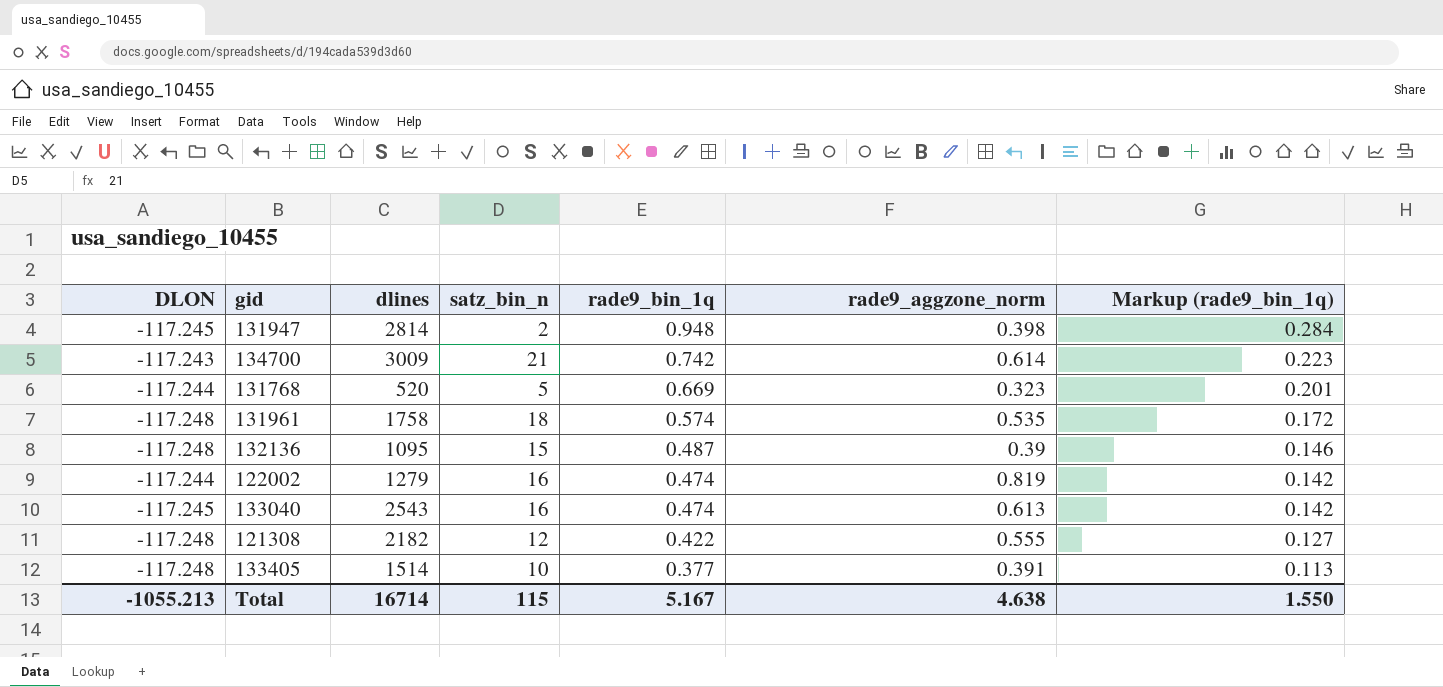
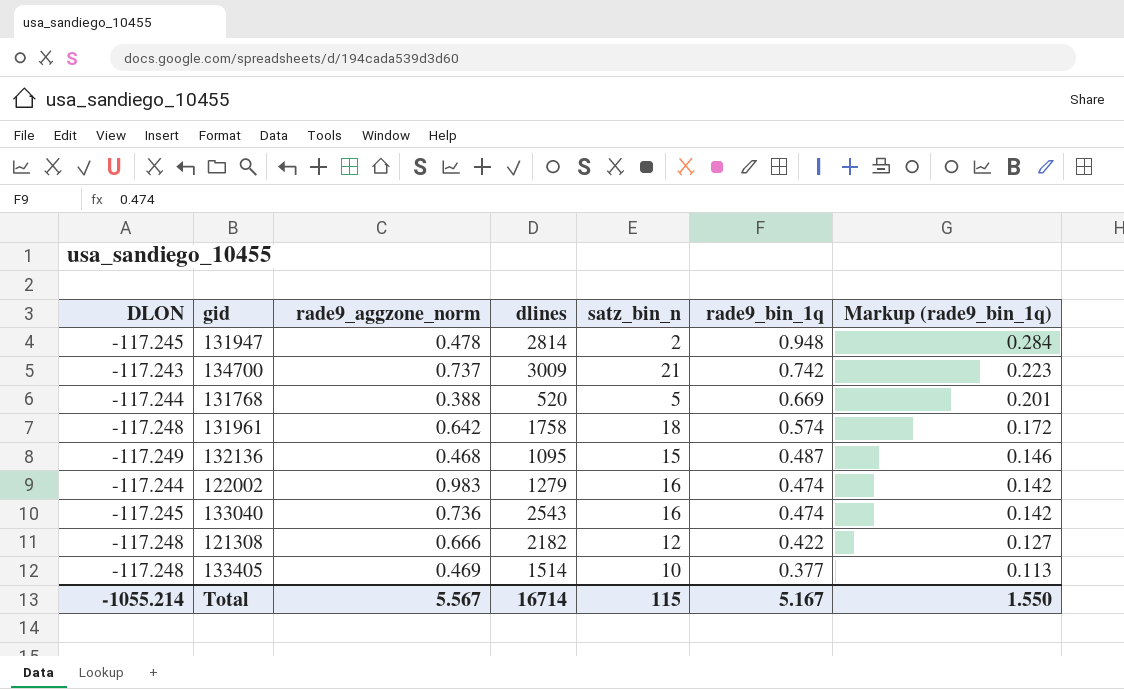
column rade9_aggzone_norm | position: 6 -> 3
131947 | rade9_aggzone_norm: 0.398 -> 0.478
134700 | rade9_aggzone_norm: 0.614 -> 0.737
131768 | rade9_aggzone_norm: 0.323 -> 0.388
131961 | rade9_aggzone_norm: 0.535 -> 0.642
132136 | DLON: -117.248 -> -117.249
132136 | rade9_aggzone_norm: 0.39 -> 0.468
122002 | rade9_aggzone_norm: 0.819 -> 0.983
133040 | rade9_aggzone_norm: 0.613 -> 0.736
121308 | rade9_aggzone_norm: 0.555 -> 0.666
133405 | rade9_aggzone_norm: 0.391 -> 0.469
Total | DLON: -1055.213 -> -1055.214
Total | rade9_aggzone_norm: 4.638 -> 5.567

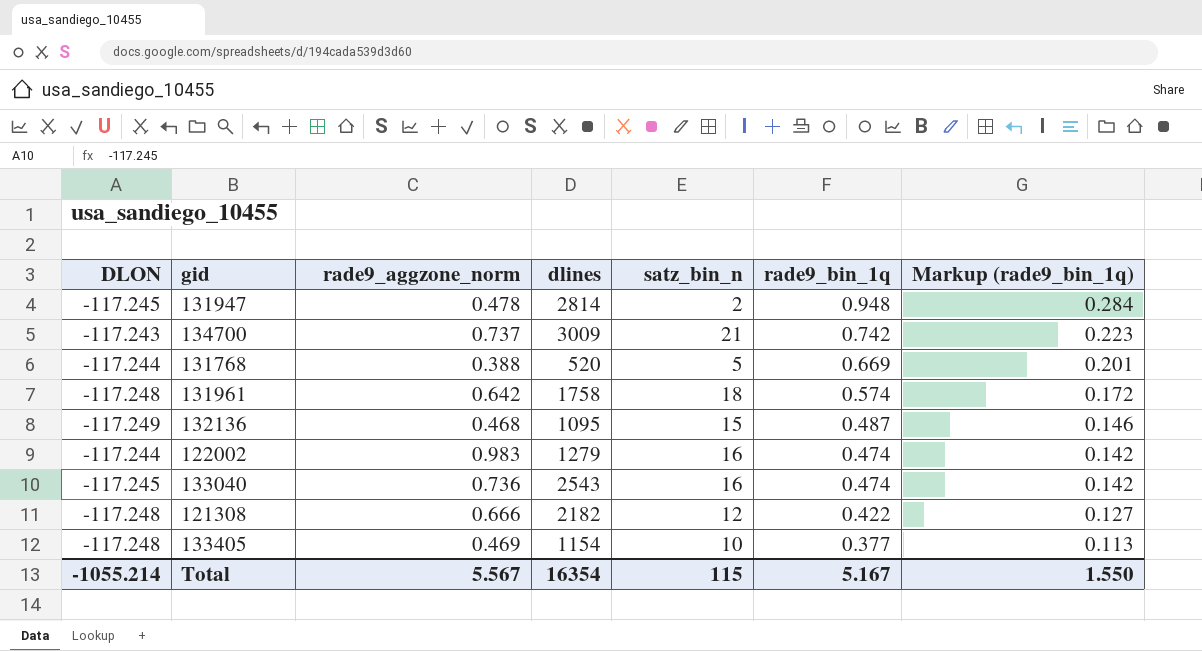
133405 | dlines: 1514 -> 1154
Total | dlines: 16714 -> 16354

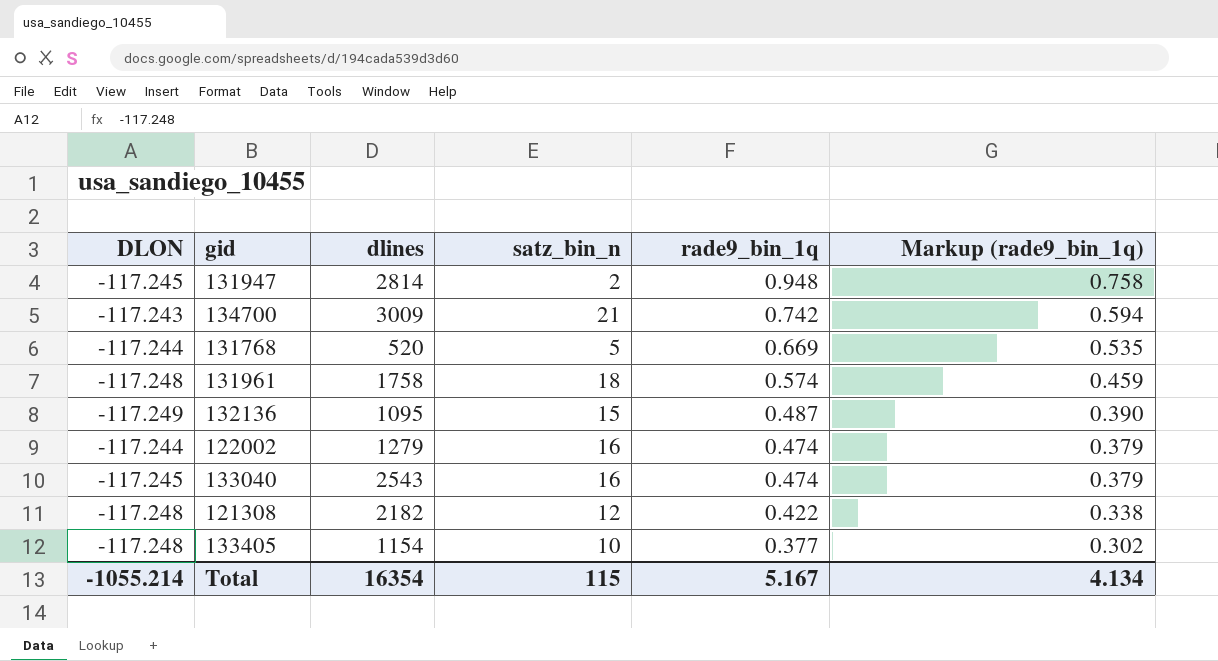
column rade9_aggzone_norm | position: 3 -> none
column Markup (rade9_bin_1q) | formula: [rade9_bin_1q] * 0.3 -> [rade9_bin_1q] * 0.8
Total | Markup (rade9_bin_1q): 1.550 -> 4.134

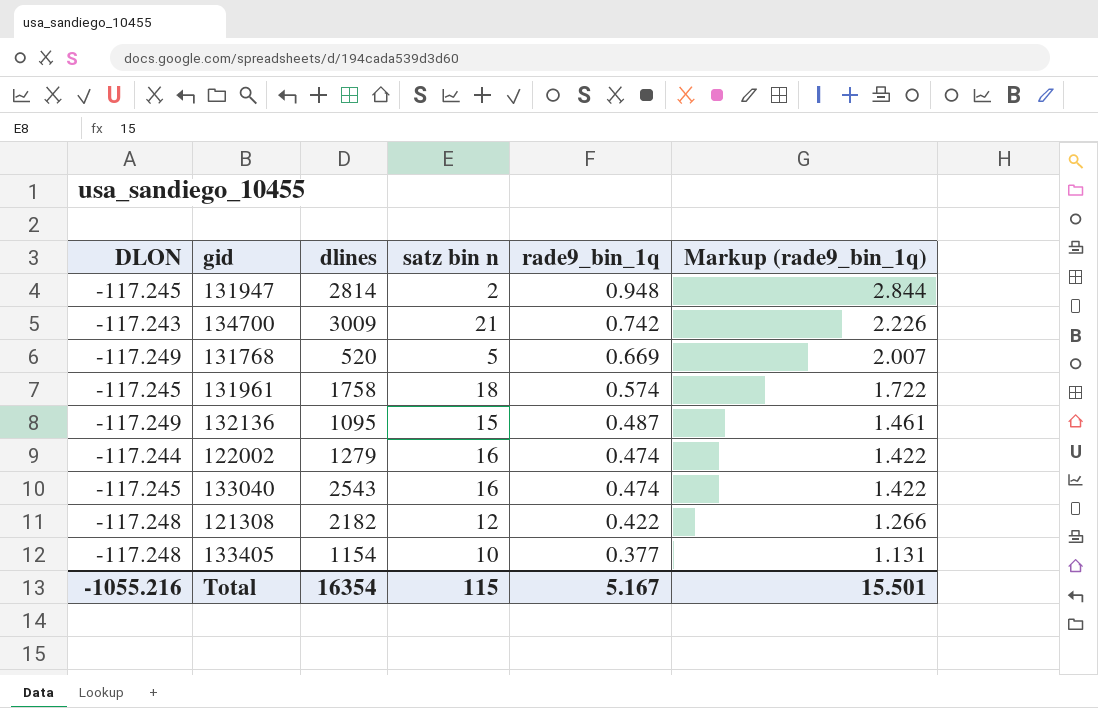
column name: satz_bin_n -> satz bin n
column Markup (rade9_bin_1q) | formula: [rade9_bin_1q] * 0.8 -> [rade9_bin_1q] * 3
131768 | DLON: -117.244 -> -117.249
131961 | DLON: -117.248 -> -117.245
Total | DLON: -1055.214 -> -1055.216
Total | Markup (rade9_bin_1q): 4.134 -> 15.501

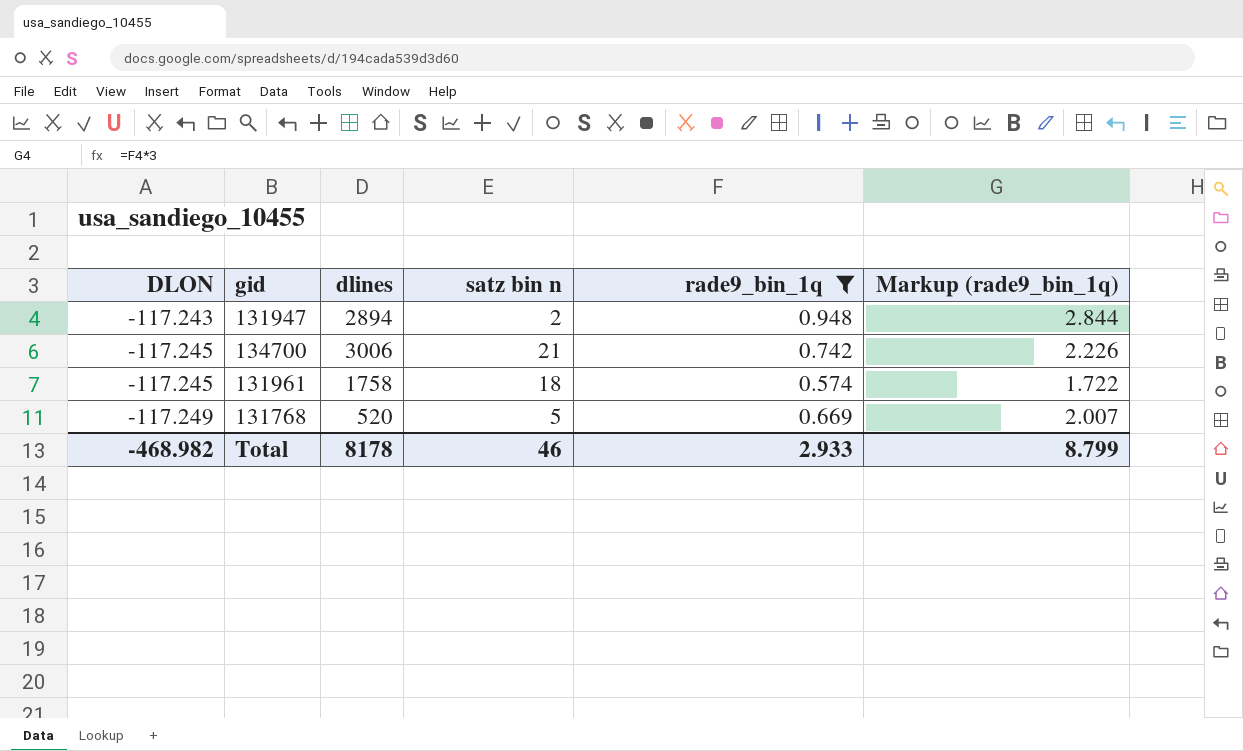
filter: none -> rade9_bin_1q >= 0.574
row order: rade9_bin_1q descending -> DLON descending
131947 | DLON: -117.245 -> -117.243
131947 | dlines: 2814 -> 2894
134700 | DLON: -117.243 -> -117.245
134700 | dlines: 3009 -> 3006
Total | DLON: -1055.216 -> -468.982
Total | dlines: 16354 -> 8178
Total | satz bin n: 115 -> 46
Total | rade9_bin_1q: 5.167 -> 2.933
Total | Markup (rade9_bin_1q): 15.501 -> 8.799

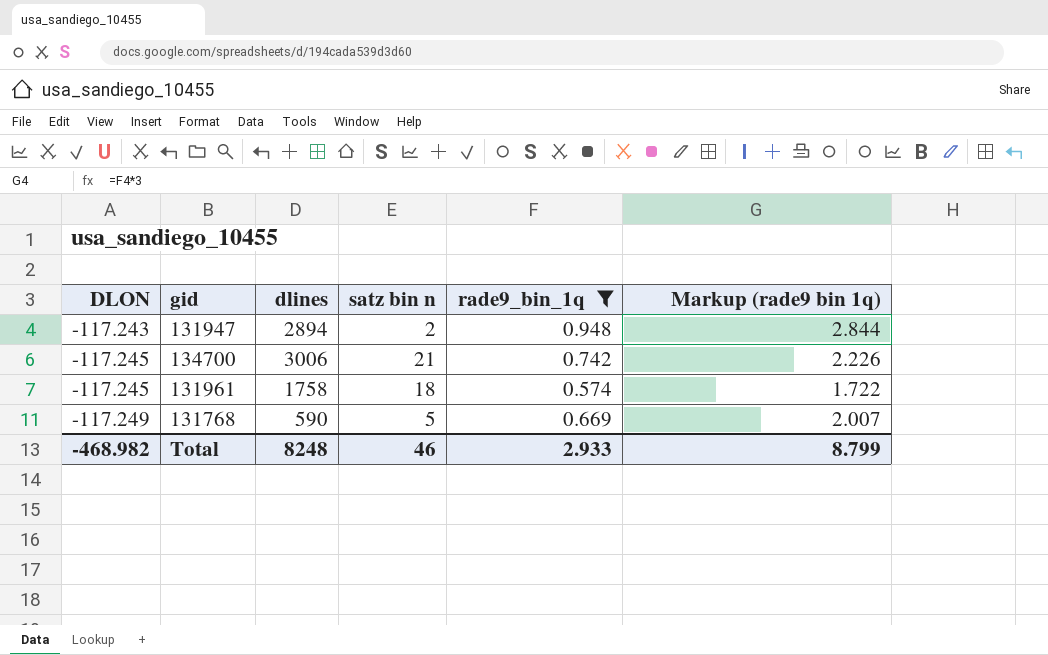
column name: Markup (rade9_bin_1q) -> Markup (rade9 bin 1q)
131768 | dlines: 520 -> 590
Total | dlines: 8178 -> 8248

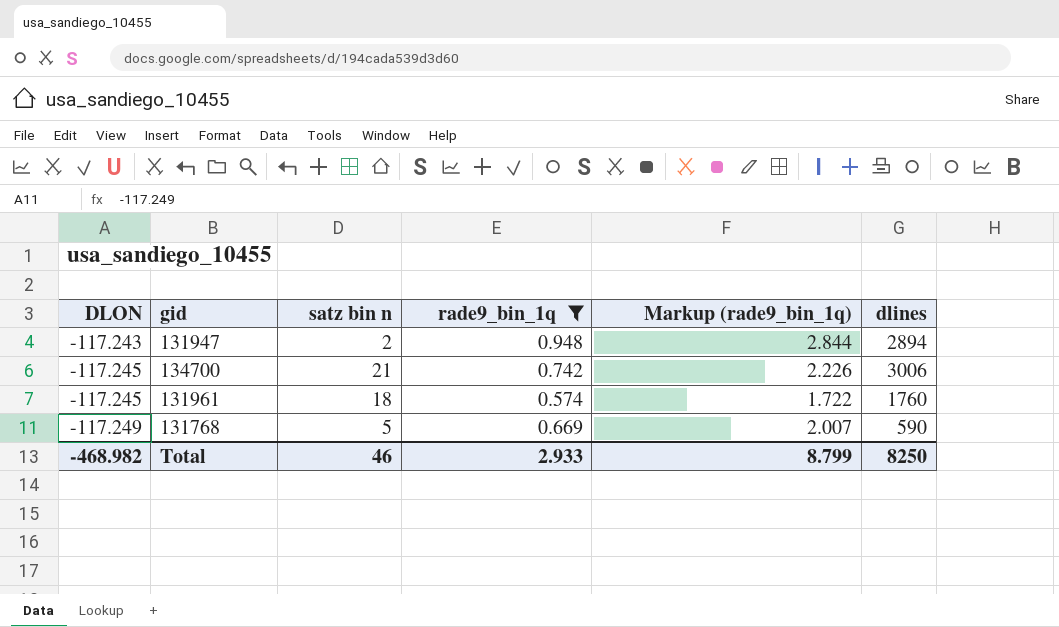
column name: Markup (rade9 bin 1q) -> Markup (rade9_bin_1q)
column dlines | position: 3 -> 6
131961 | dlines: 1758 -> 1760
Total | dlines: 8248 -> 8250

